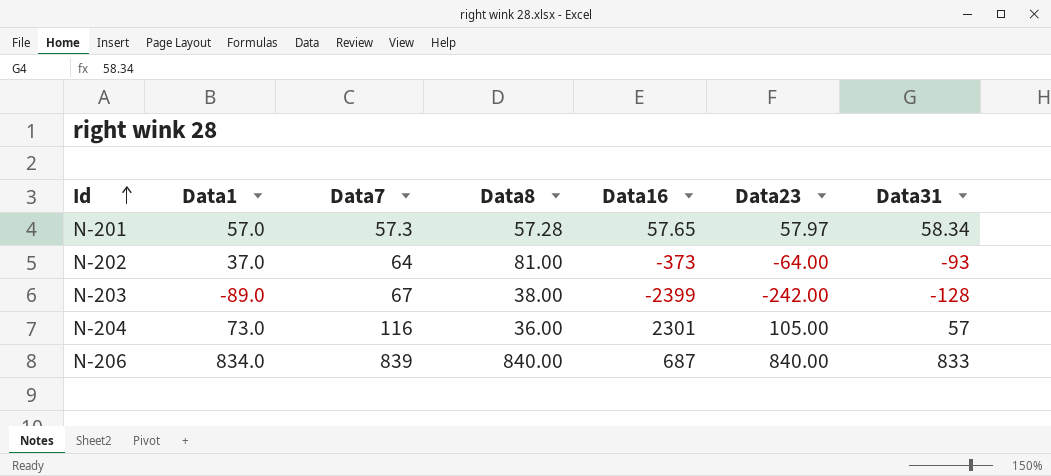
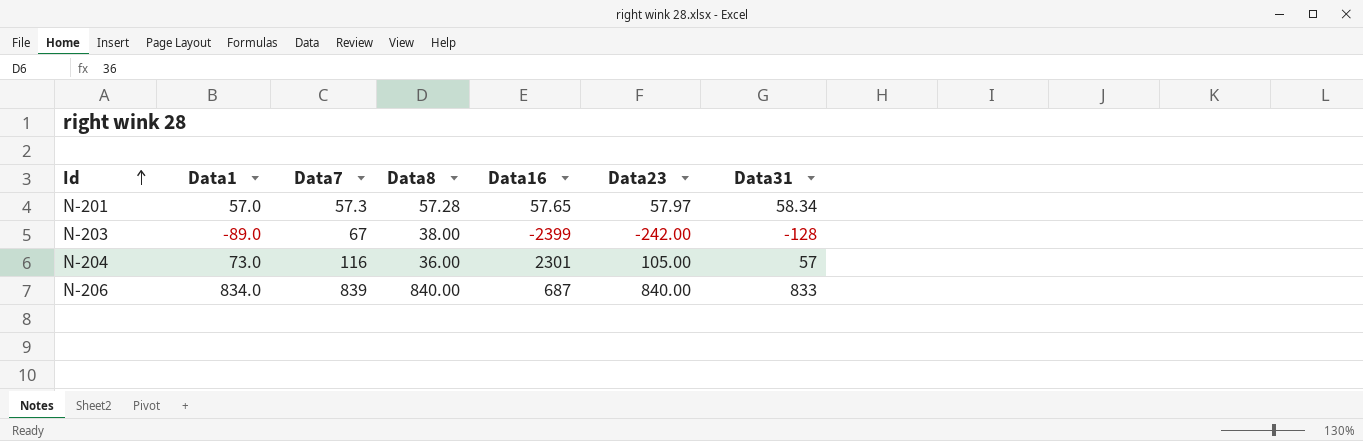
row N-202: 37.0 | 64 | 81.00 | -373 | -64.00 | -93 -> none

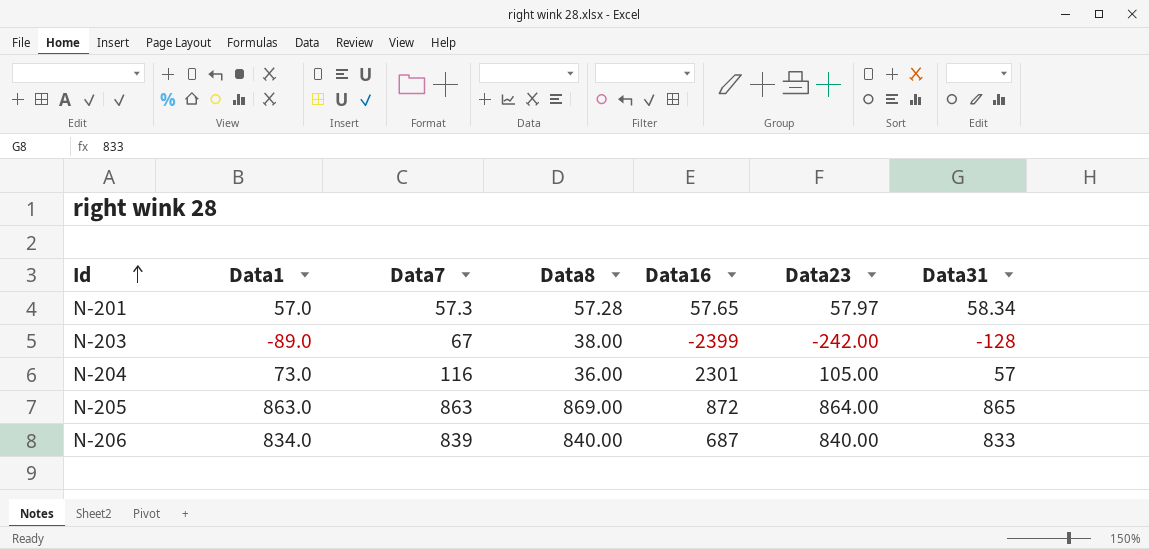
row N-205: none -> 863.0 | 863 | 869.00 | 872 | 864.00 | 865

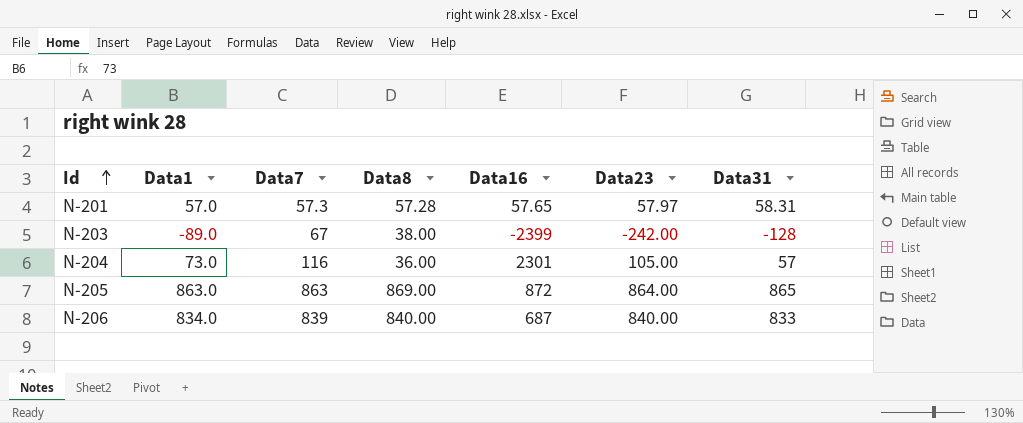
N-201 | Data31: 58.34 -> 58.31

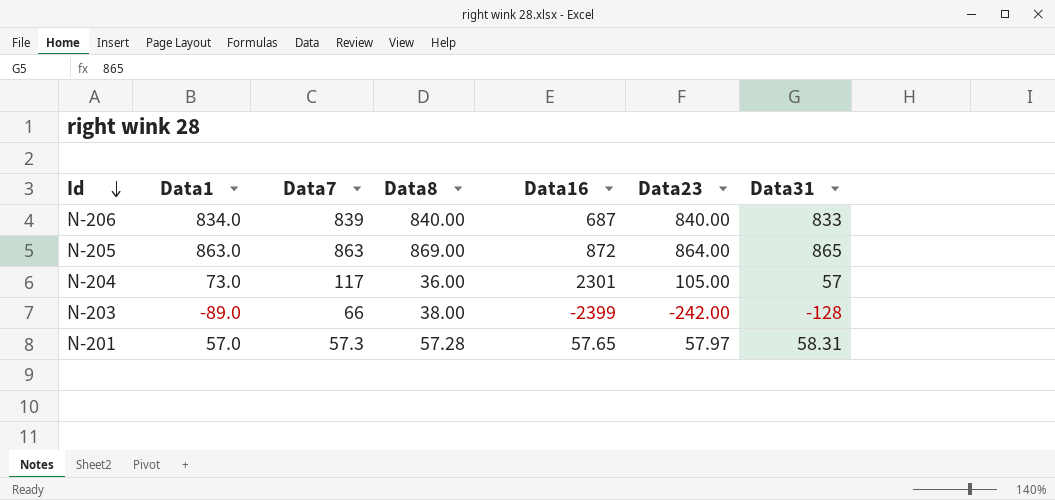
row order: Id ascending -> Id descending
N-204 | Data7: 116 -> 117
N-203 | Data7: 67 -> 66

